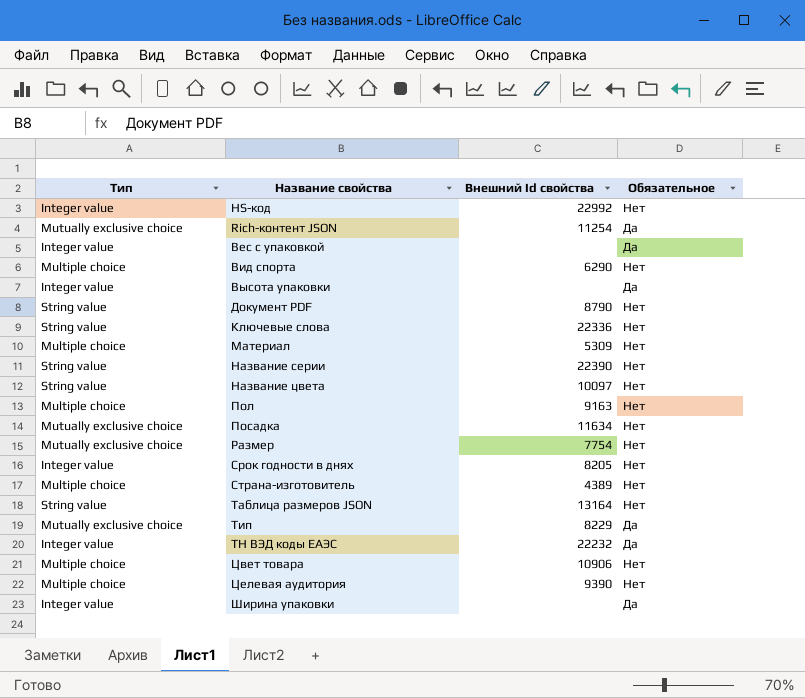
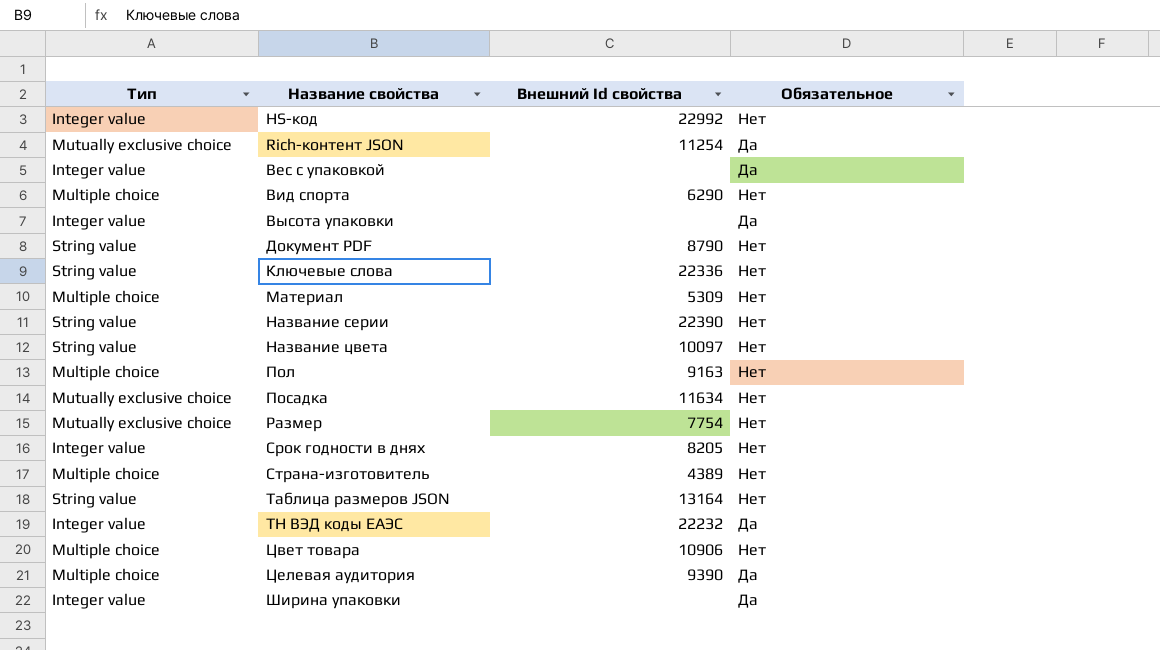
row Тип: Mutually exclusive choice | 8229 | Да -> none
Целевая аудитория | Обязательное: Нет -> Да

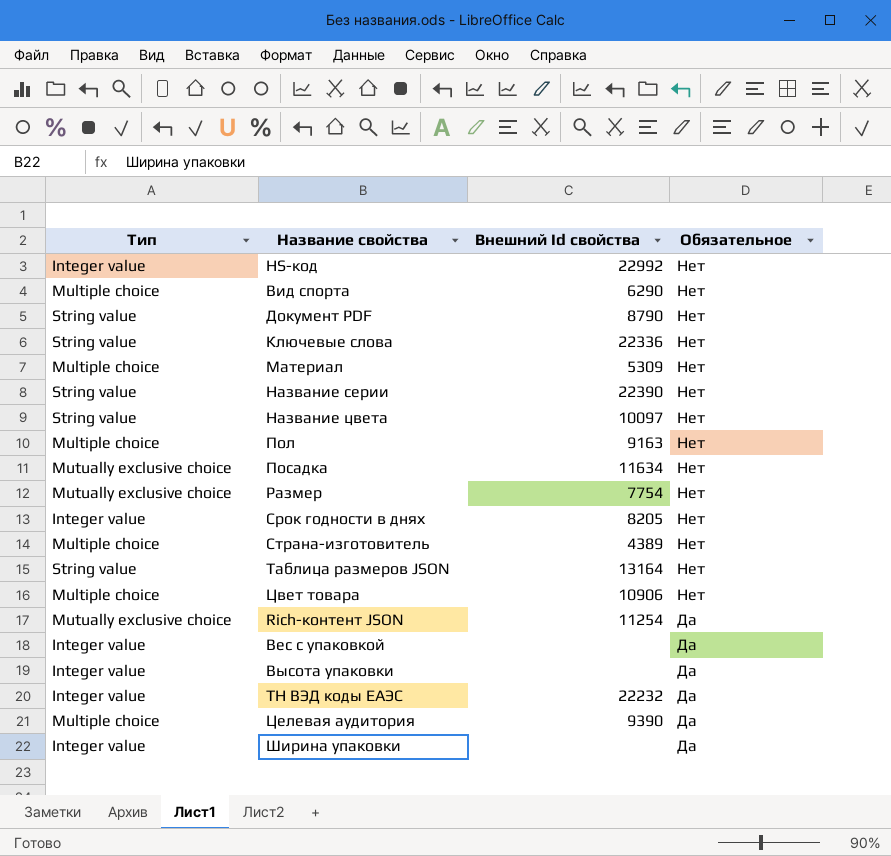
row order: Название свойства ascending -> Обязательное descending

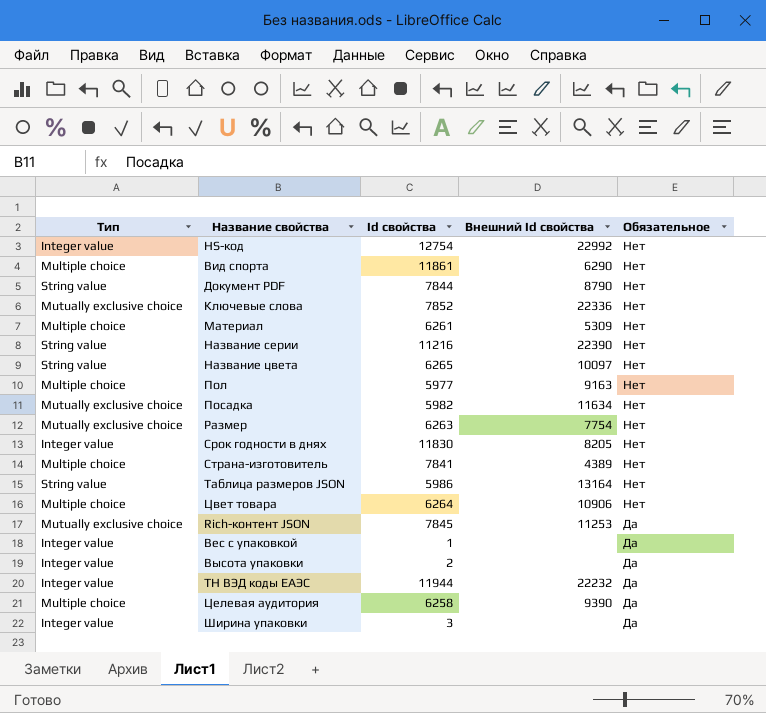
column Id свойства | position: none -> 3
Ключевые слова | Тип: String value -> Mutually exclusive choice
Rich-контент JSON | Внешний Id свойства: 11254 -> 11253

